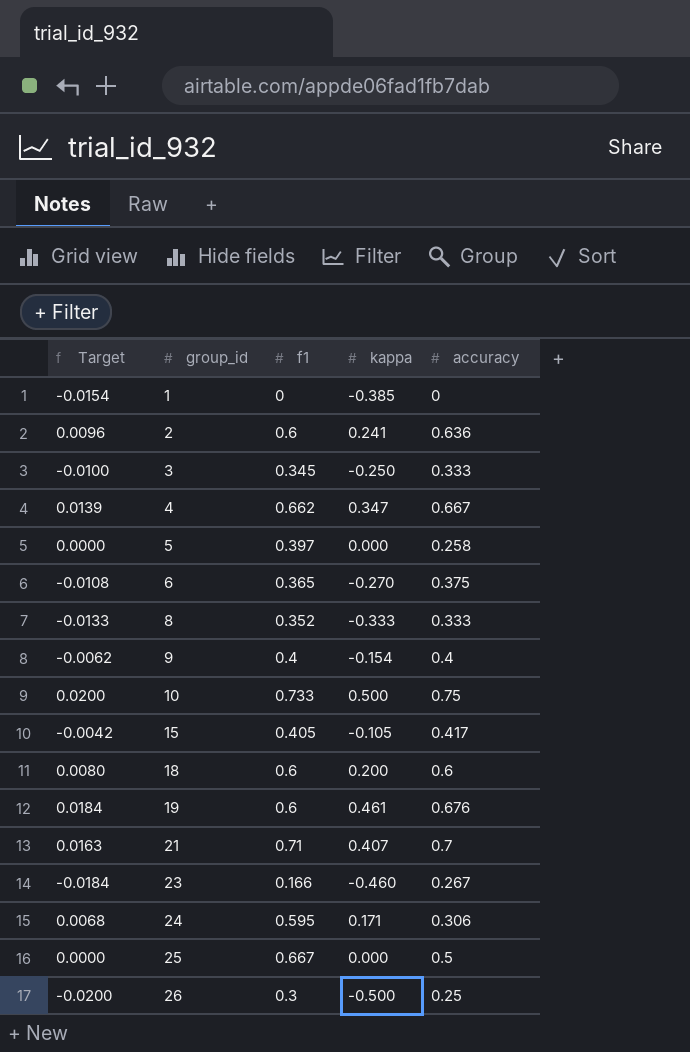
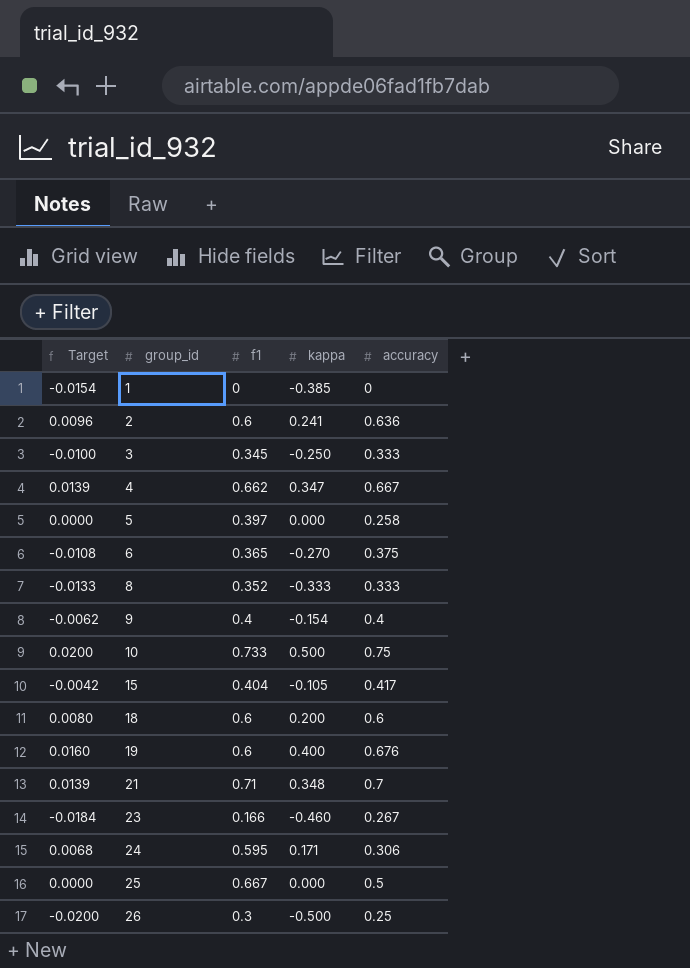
15 | f1: 0.405 -> 0.404
19 | Target: 0.0184 -> 0.0160
19 | kappa: 0.461 -> 0.400
21 | Target: 0.0163 -> 0.0139
21 | kappa: 0.407 -> 0.348

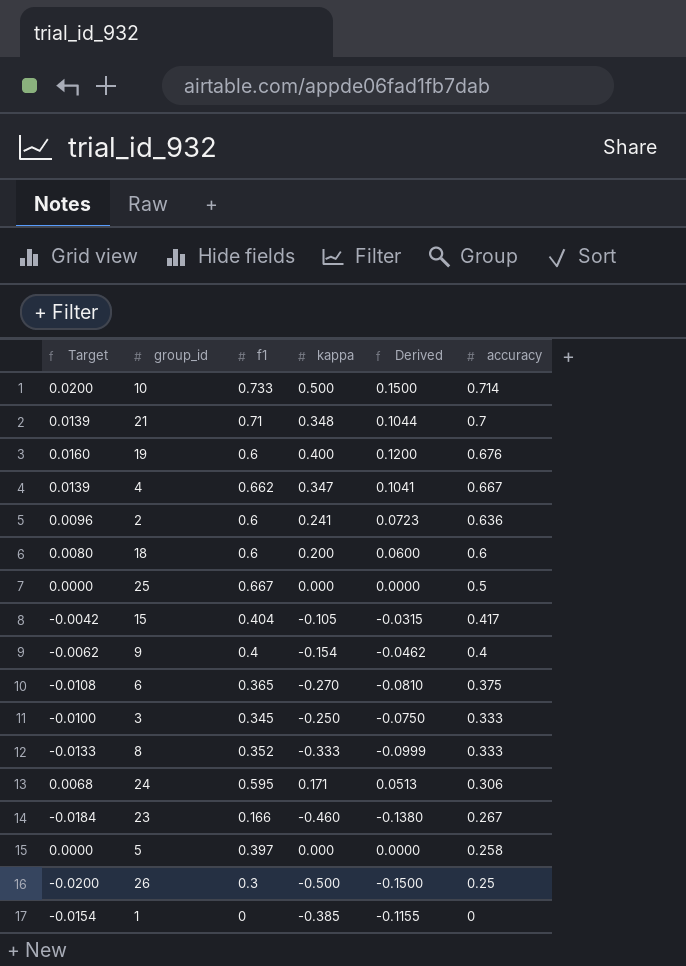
row order: group_id ascending -> accuracy descending
column Derived | formula: none -> [kappa] * 0.3
10 | accuracy: 0.75 -> 0.714

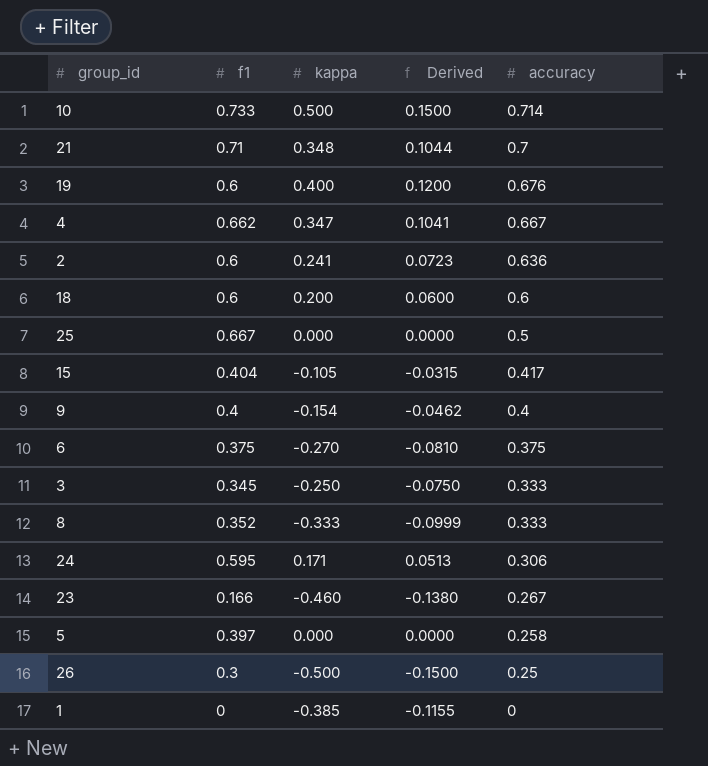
column Target | formula: [kappa] * 0.04 -> none
6 | f1: 0.365 -> 0.375

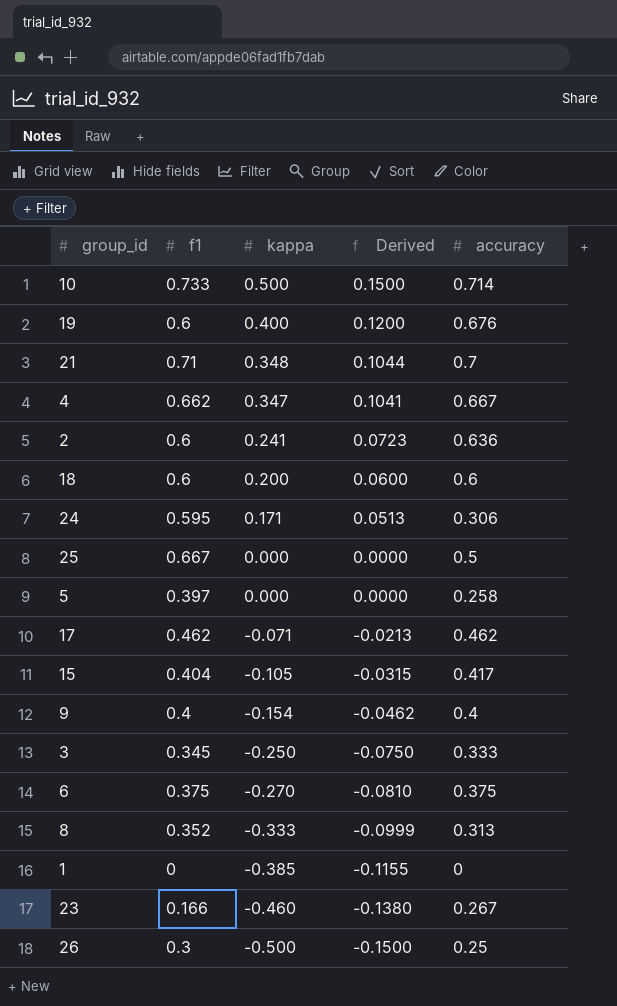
row order: accuracy descending -> kappa descending
row 17: none -> 0.462 | -0.071 | -0.0213 | 0.462
8 | accuracy: 0.333 -> 0.313

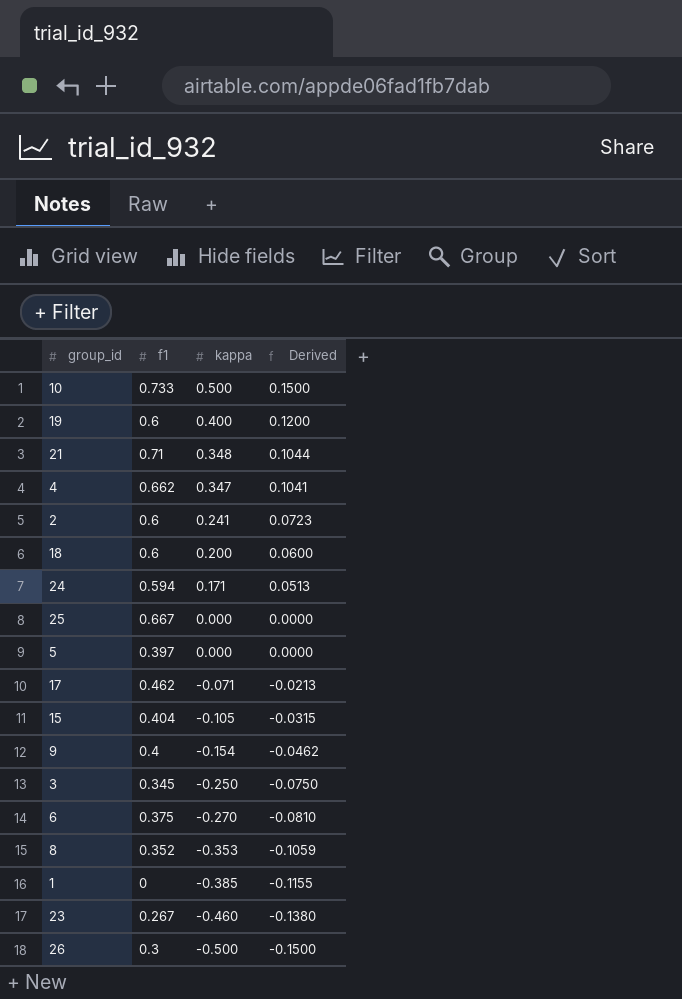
column accuracy | position: 5 -> none
24 | f1: 0.595 -> 0.594
8 | kappa: -0.333 -> -0.353
8 | Derived: -0.0999 -> -0.1059
23 | f1: 0.166 -> 0.267

